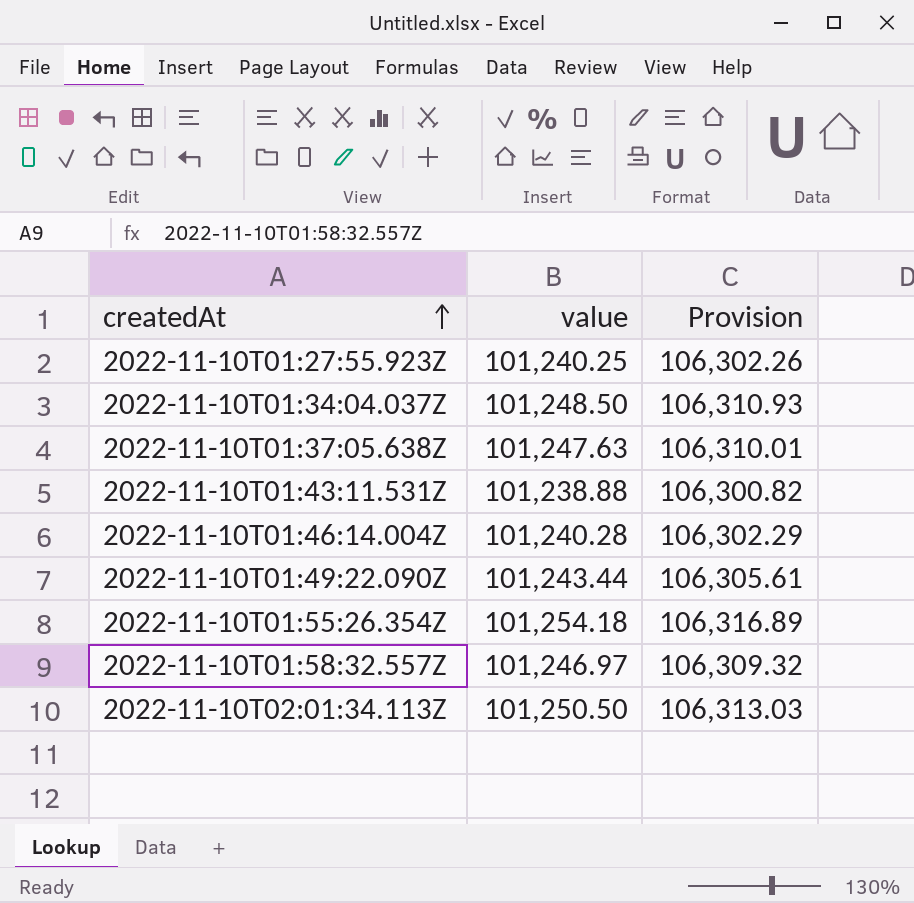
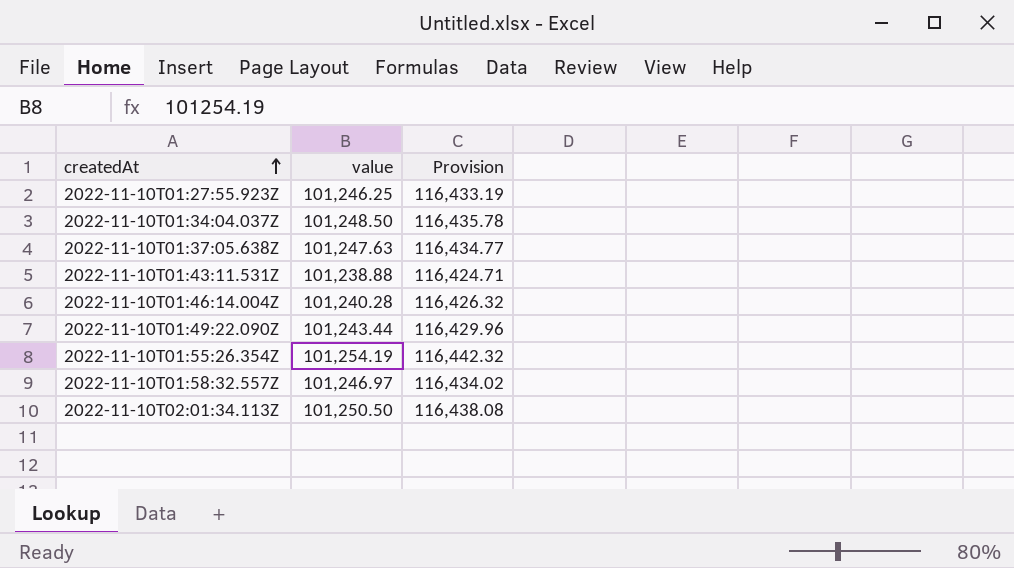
column Provision | formula: [value] * 1.05 -> [value] * 1.15
2022-11-10T01:27:55.923Z | value: 101,240.25 -> 101,246.25
2022-11-10T01:55:26.354Z | value: 101,254.18 -> 101,254.19

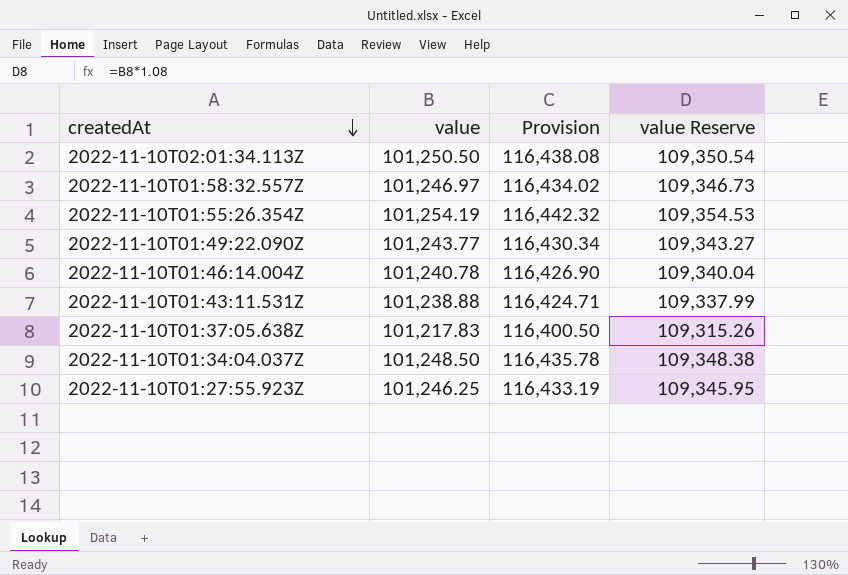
row order: createdAt ascending -> createdAt descending
column value Reserve | formula: none -> [value] * 1.08
2022-11-10T01:49:22.090Z | value: 101,243.44 -> 101,243.77
2022-11-10T01:49:22.090Z | Provision: 116,429.96 -> 116,430.34
2022-11-10T01:46:14.004Z | value: 101,240.28 -> 101,240.78
2022-11-10T01:46:14.004Z | Provision: 116,426.32 -> 116,426.90
2022-11-10T01:37:05.638Z | value: 101,247.63 -> 101,217.83
2022-11-10T01:37:05.638Z | Provision: 116,434.77 -> 116,400.50

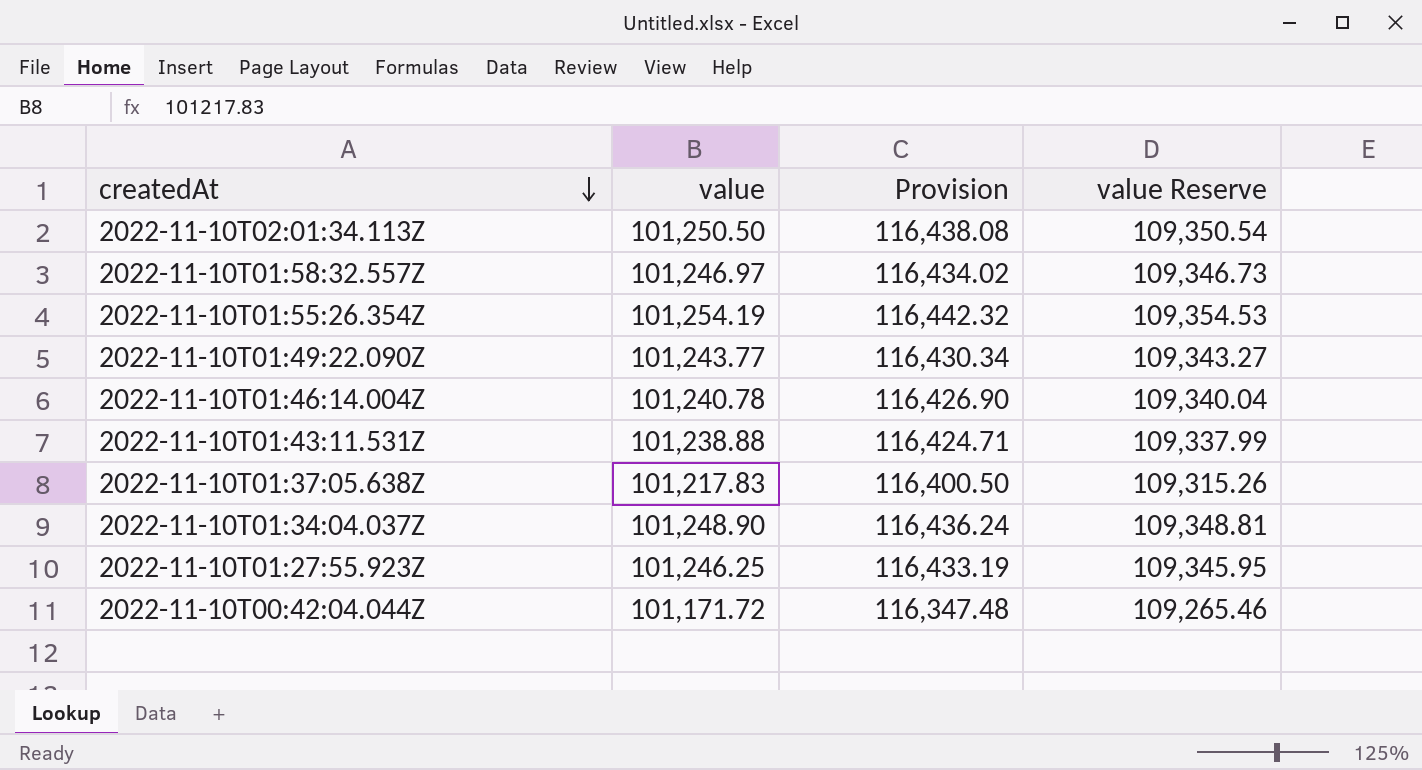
2022-11-10T01:34:04.037Z | value: 101,248.50 -> 101,248.90
2022-11-10T01:34:04.037Z | Provision: 116,435.78 -> 116,436.24
2022-11-10T01:34:04.037Z | value Reserve: 109,348.38 -> 109,348.81
row 2022-11-10T00:42:04.044Z: none -> 101,171.72 | 116,347.48 | 109,265.46

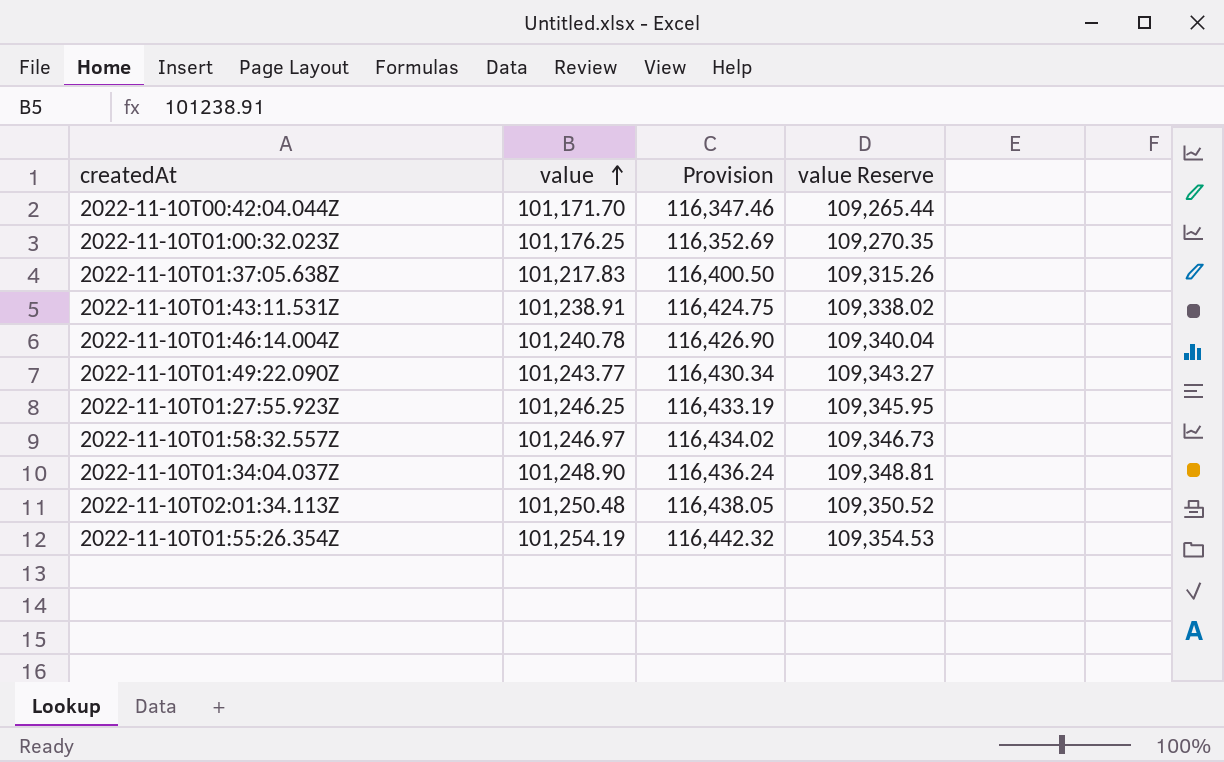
row order: createdAt descending -> value ascending
2022-11-10T00:42:04.044Z | value: 101,171.72 -> 101,171.70
2022-11-10T00:42:04.044Z | Provision: 116,347.48 -> 116,347.46
2022-11-10T00:42:04.044Z | value Reserve: 109,265.46 -> 109,265.44
row 2022-11-10T01:00:32.023Z: none -> 101,176.25 | 116,352.69 | 109,270.35
2022-11-10T01:43:11.531Z | value: 101,238.88 -> 101,238.91
2022-11-10T01:43:11.531Z | Provision: 116,424.71 -> 116,424.75
2022-11-10T01:43:11.531Z | value Reserve: 109,337.99 -> 109,338.02
2022-11-10T02:01:34.113Z | value: 101,250.50 -> 101,250.48
2022-11-10T02:01:34.113Z | Provision: 116,438.08 -> 116,438.05
2022-11-10T02:01:34.113Z | value Reserve: 109,350.54 -> 109,350.52

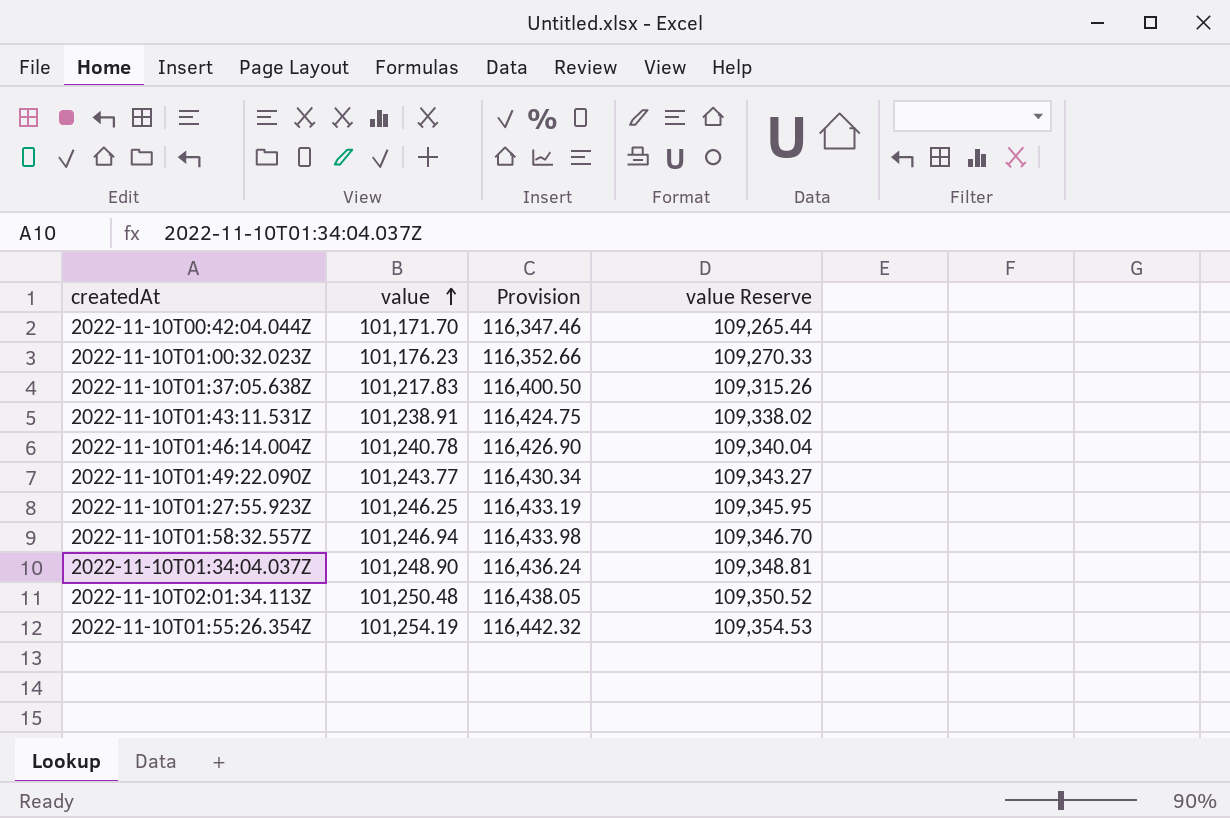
2022-11-10T01:00:32.023Z | value: 101,176.25 -> 101,176.23
2022-11-10T01:00:32.023Z | Provision: 116,352.69 -> 116,352.66
2022-11-10T01:00:32.023Z | value Reserve: 109,270.35 -> 109,270.33
2022-11-10T01:58:32.557Z | value: 101,246.97 -> 101,246.94
2022-11-10T01:58:32.557Z | Provision: 116,434.02 -> 116,433.98
2022-11-10T01:58:32.557Z | value Reserve: 109,346.73 -> 109,346.70

